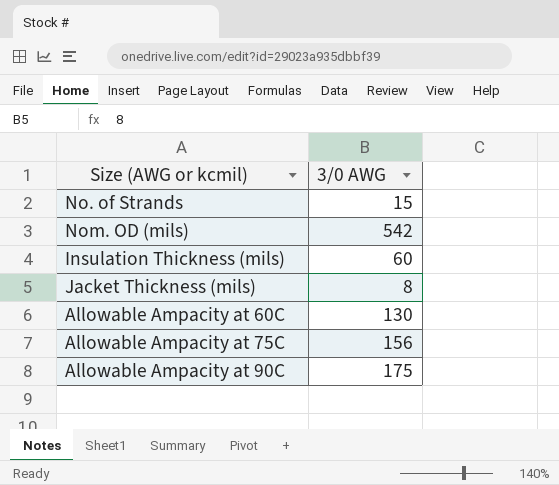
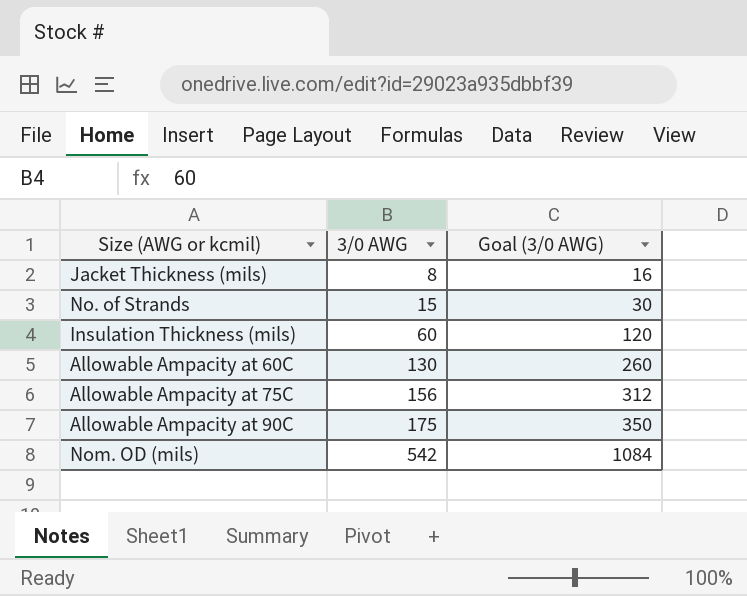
row order: none -> 3/0 AWG ascending
column Goal (3/0 AWG) | formula: none -> [3/0 AWG] * 2

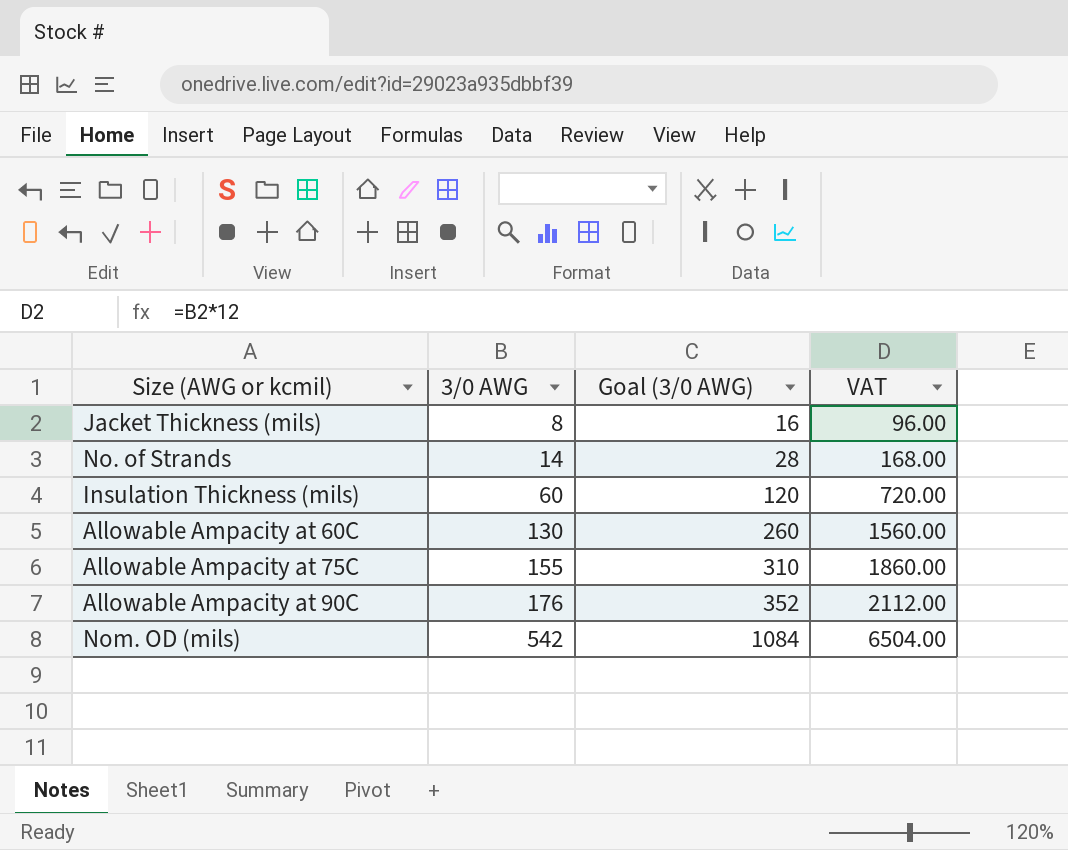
column VAT | formula: none -> [3/0 AWG] * 12
No. of Strands | 3/0 AWG: 15 -> 14
No. of Strands | Goal (3/0 AWG): 30 -> 28
Allowable Ampacity at 75C | 3/0 AWG: 156 -> 155
Allowable Ampacity at 75C | Goal (3/0 AWG): 312 -> 310
Allowable Ampacity at 90C | 3/0 AWG: 175 -> 176
Allowable Ampacity at 90C | Goal (3/0 AWG): 350 -> 352

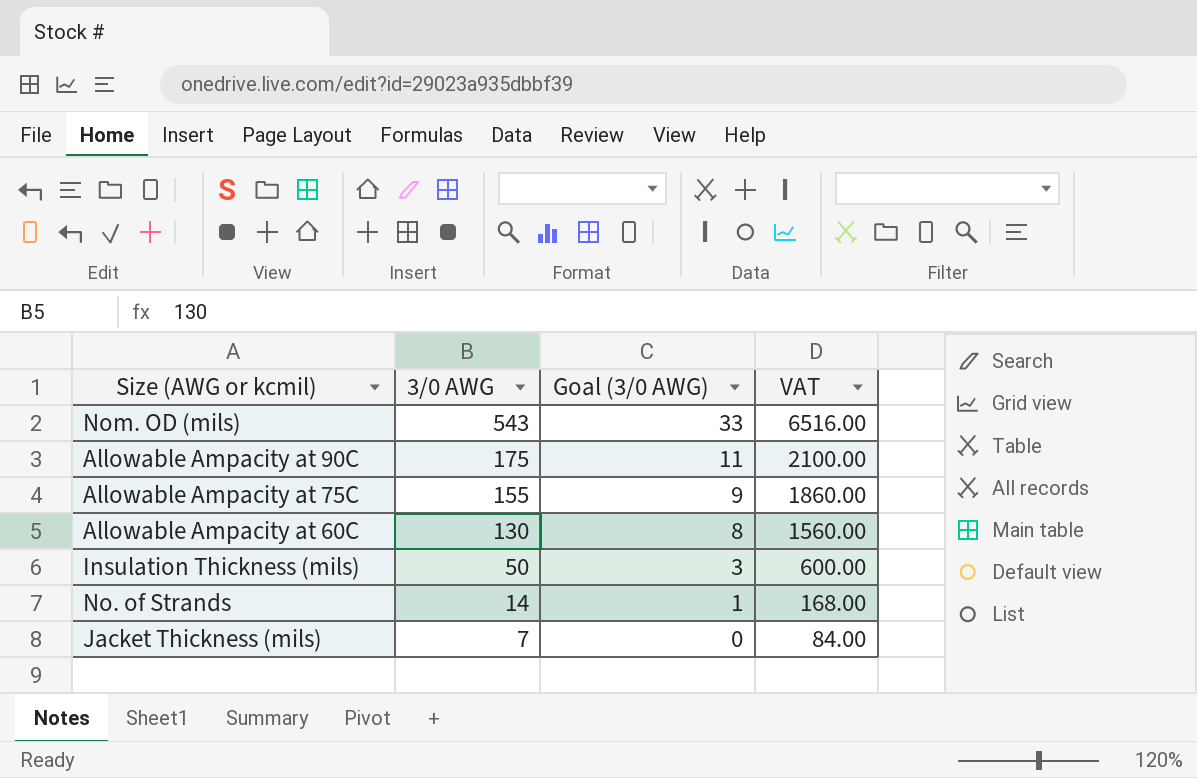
row order: 3/0 AWG ascending -> 3/0 AWG descending
column Goal (3/0 AWG) | formula: [3/0 AWG] * 2 -> [3/0 AWG] * 0.06
Nom. OD (mils) | 3/0 AWG: 542 -> 543
Nom. OD (mils) | VAT: 6504.00 -> 6516.00
Allowable Ampacity at 90C | 3/0 AWG: 176 -> 175
Allowable Ampacity at 90C | VAT: 2112.00 -> 2100.00
Insulation Thickness (mils) | 3/0 AWG: 60 -> 50
Insulation Thickness (mils) | VAT: 720.00 -> 600.00
Jacket Thickness (mils) | 3/0 AWG: 8 -> 7
Jacket Thickness (mils) | VAT: 96.00 -> 84.00

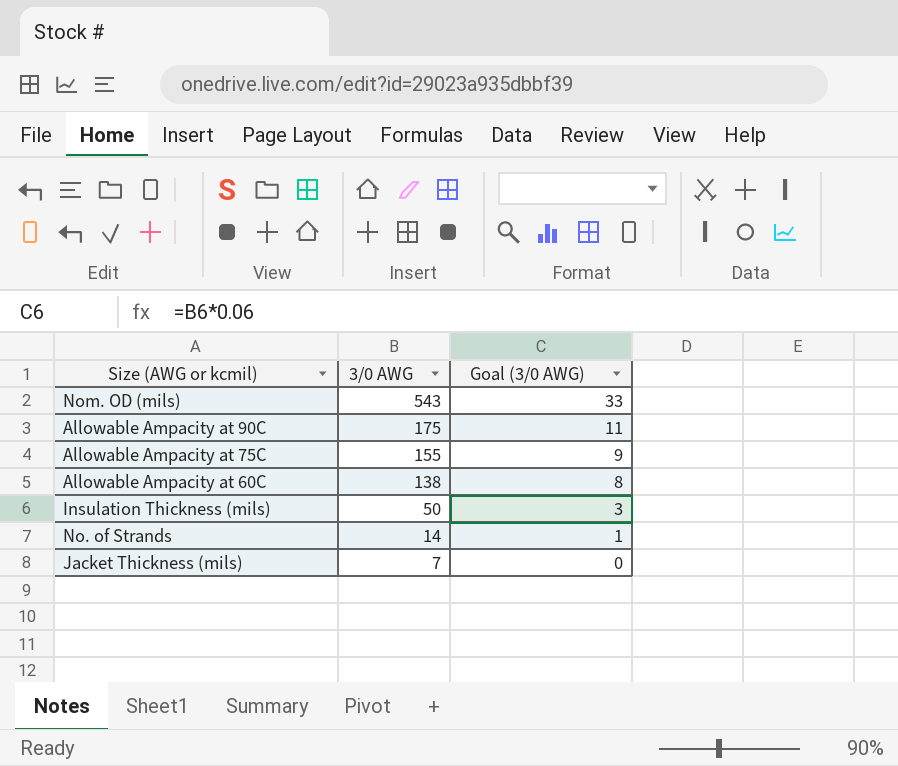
column VAT | formula: [3/0 AWG] * 12 -> none
Allowable Ampacity at 60C | 3/0 AWG: 130 -> 138

